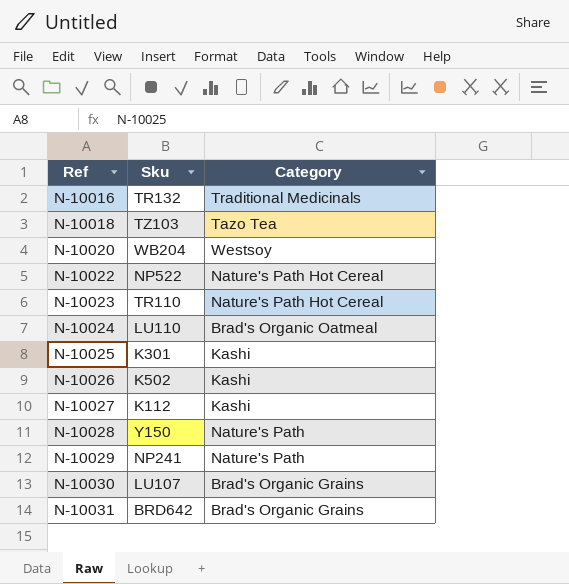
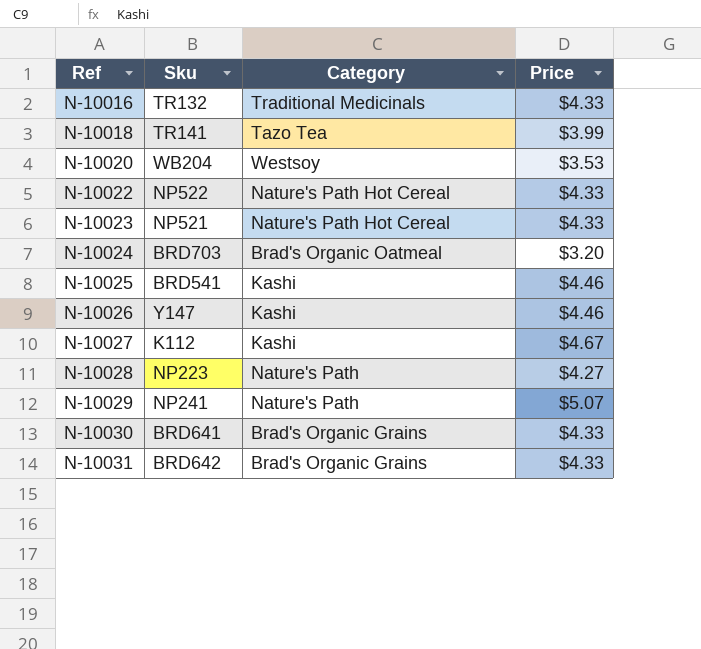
column Price | position: none -> 4
N-10018 | Sku: TZ103 -> TR141
N-10023 | Sku: TR110 -> NP521
N-10024 | Sku: LU110 -> BRD703
N-10025 | Sku: K301 -> BRD541
N-10026 | Sku: K502 -> Y147
N-10028 | Sku: Y150 -> NP223
N-10030 | Sku: LU107 -> BRD641

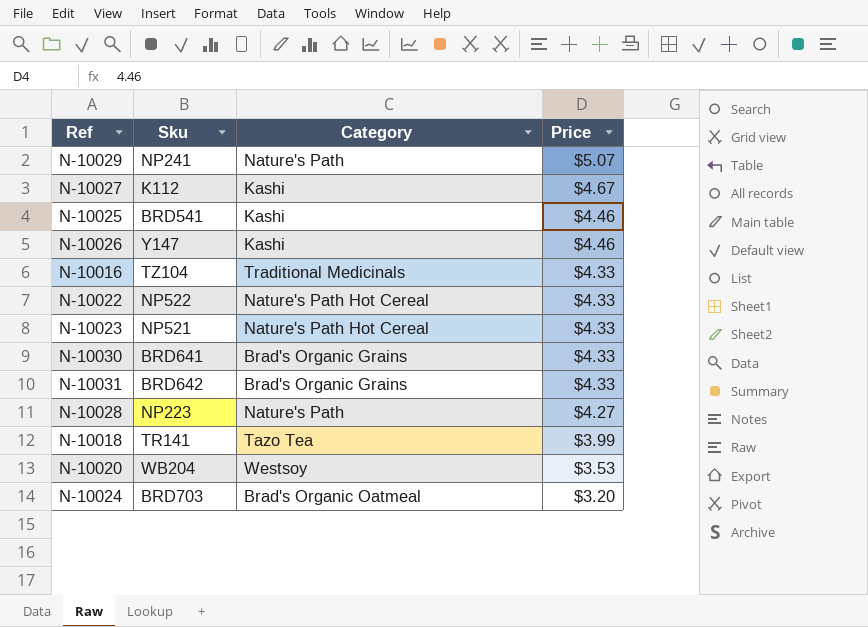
row order: Ref ascending -> Price descending
N-10016 | Sku: TR132 -> TZ104

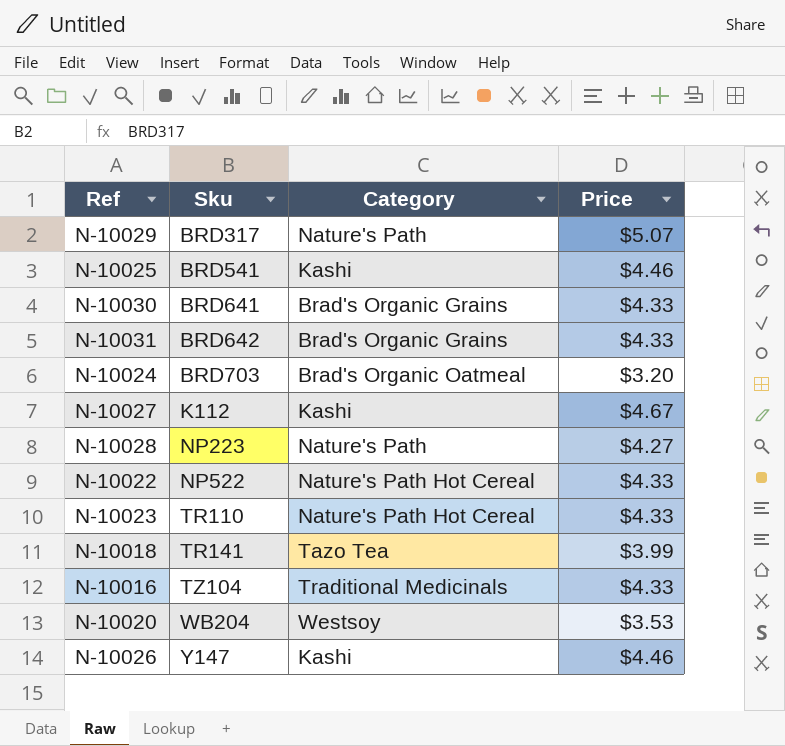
row order: Price descending -> Sku ascending
N-10029 | Sku: NP241 -> BRD317
N-10023 | Sku: NP521 -> TR110

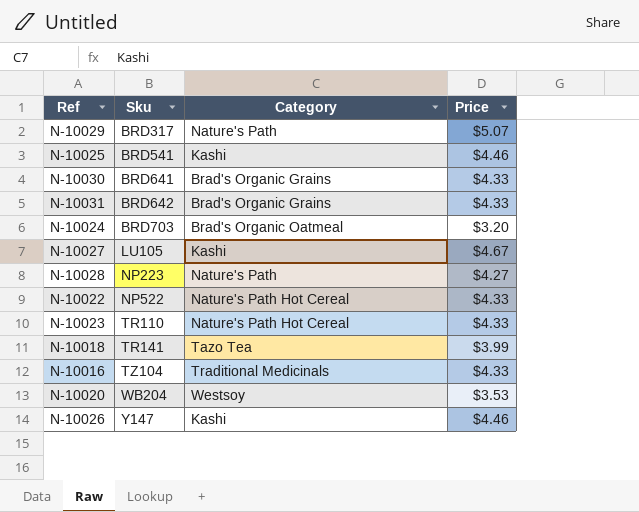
N-10027 | Sku: K112 -> LU105

